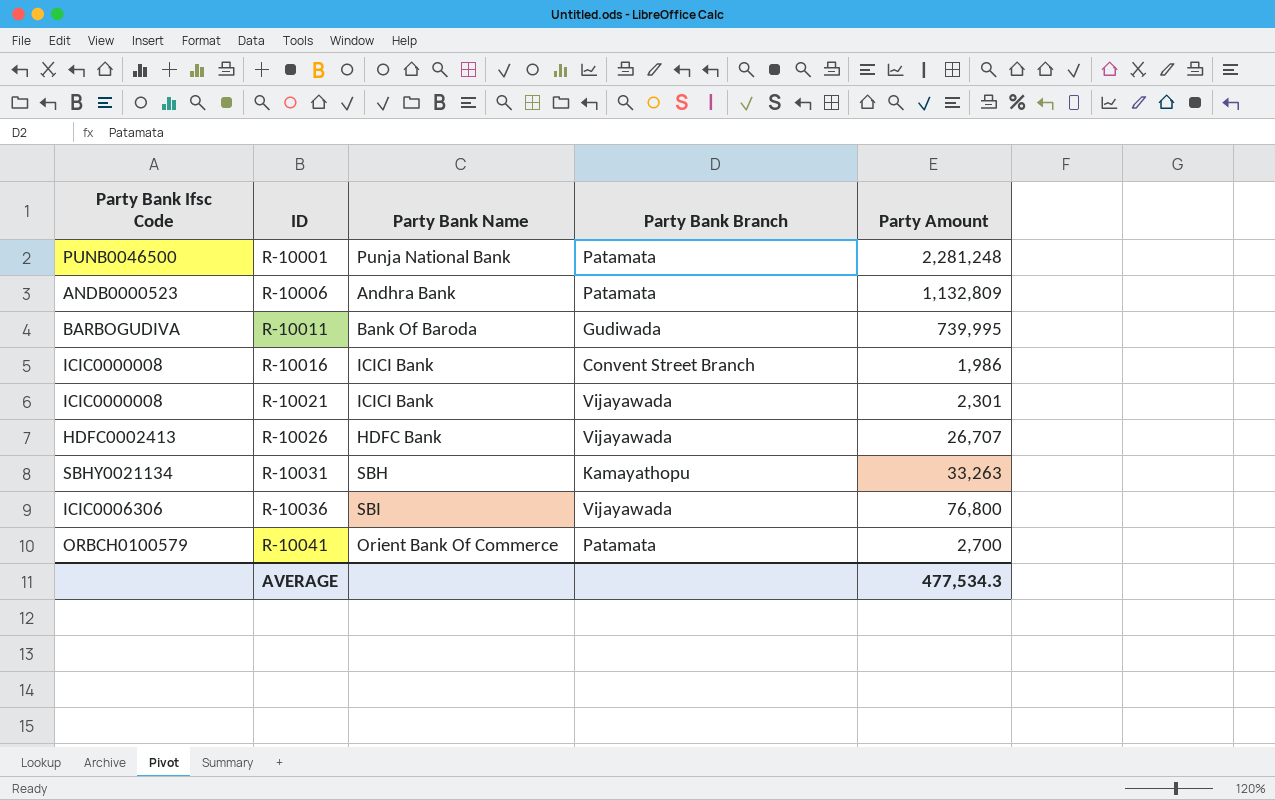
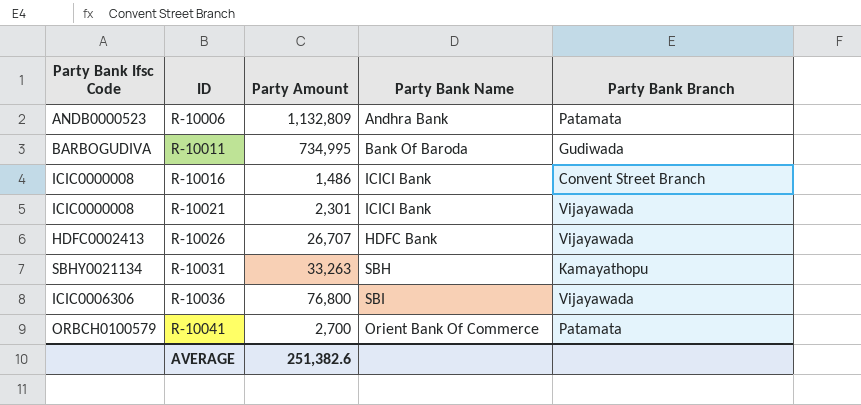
column Party Amount | position: 5 -> 3
row R-10001: PUNB0046500 | Punja National Bank | Patamata | 2,281,248 -> none
R-10011 | Party Amount: 739,995 -> 734,995
R-10016 | Party Amount: 1,986 -> 1,486
AVERAGE | Party Amount: 477,534.3 -> 251,382.6

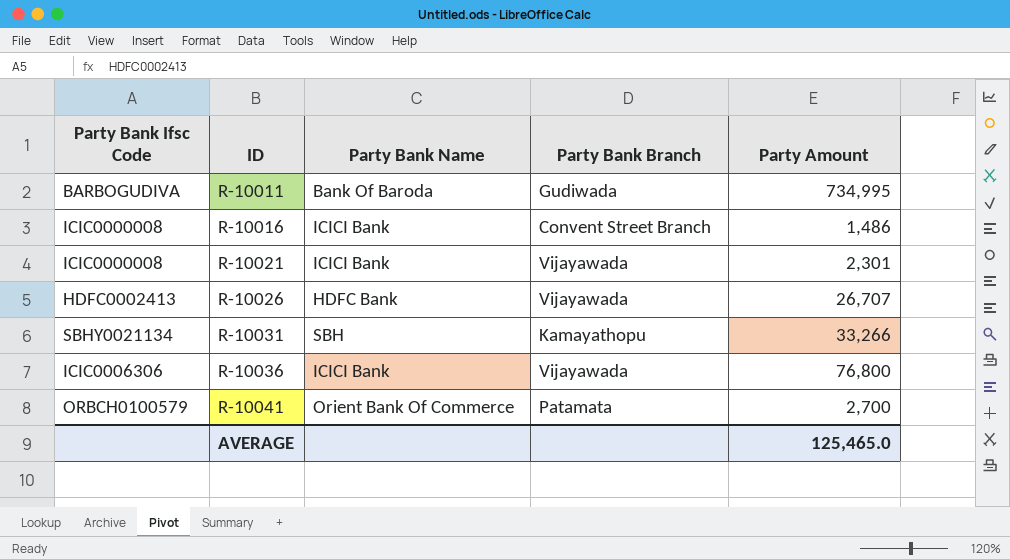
column Party Amount | position: 3 -> 5
row R-10006: ANDB0000523 | 1,132,809 | Andhra Bank | Patamata -> none
R-10031 | Party Amount: 33,263 -> 33,266
R-10036 | Party Bank Name: SBI -> ICICI Bank
AVERAGE | Party Amount: 251,382.6 -> 125,465.0

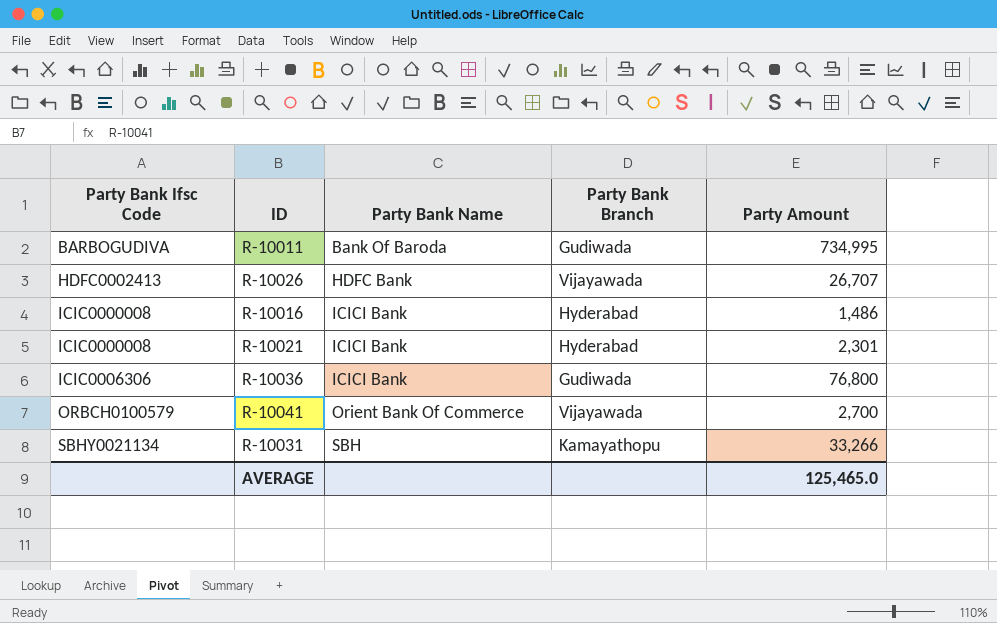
row order: ID ascending -> Party Bank Ifsc Code ascending
R-10016 | Party Bank Branch: Convent Street Branch -> Hyderabad
R-10021 | Party Bank Branch: Vijayawada -> Hyderabad
R-10036 | Party Bank Branch: Vijayawada -> Gudiwada
R-10041 | Party Bank Branch: Patamata -> Vijayawada

